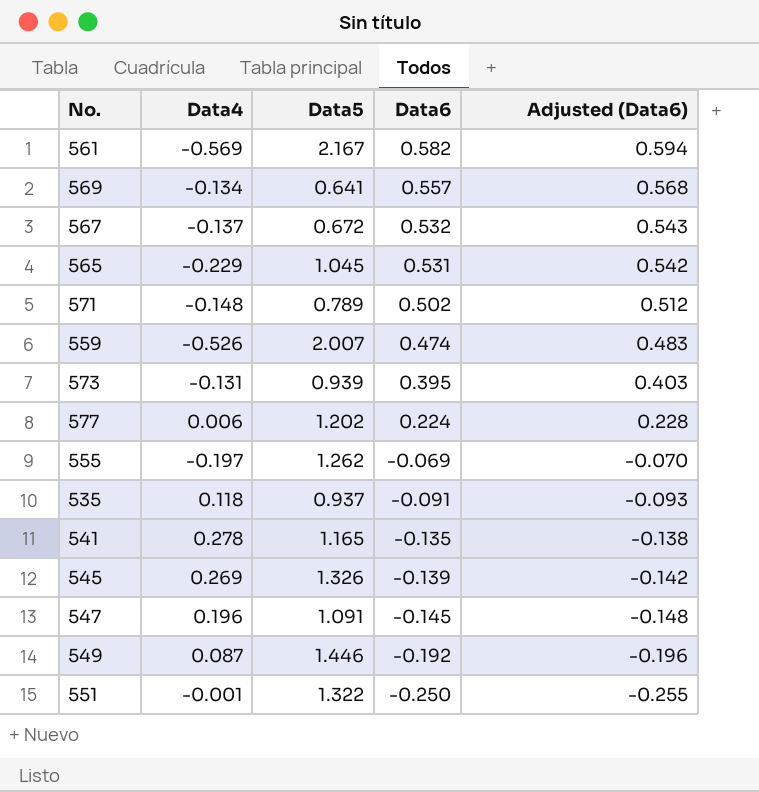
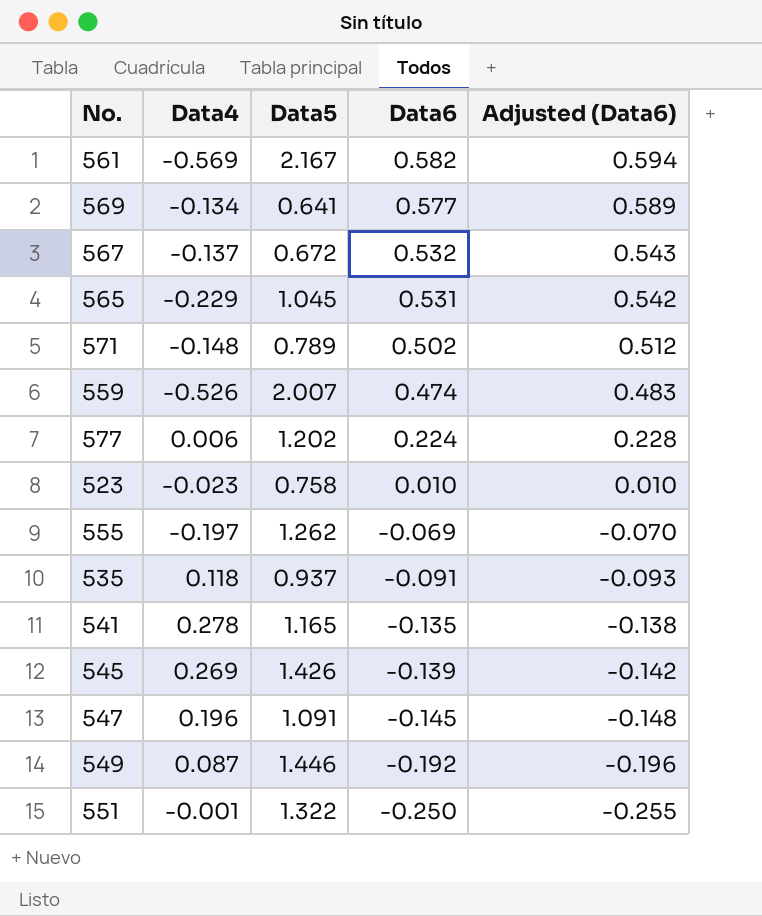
row 573: -0.131 | 0.939 | 0.395 | 0.403 -> none
569 | Data6: 0.557 -> 0.577
569 | Adjusted (Data6): 0.568 -> 0.589
row 523: none -> -0.023 | 0.758 | 0.010 | 0.010
545 | Data5: 1.326 -> 1.426

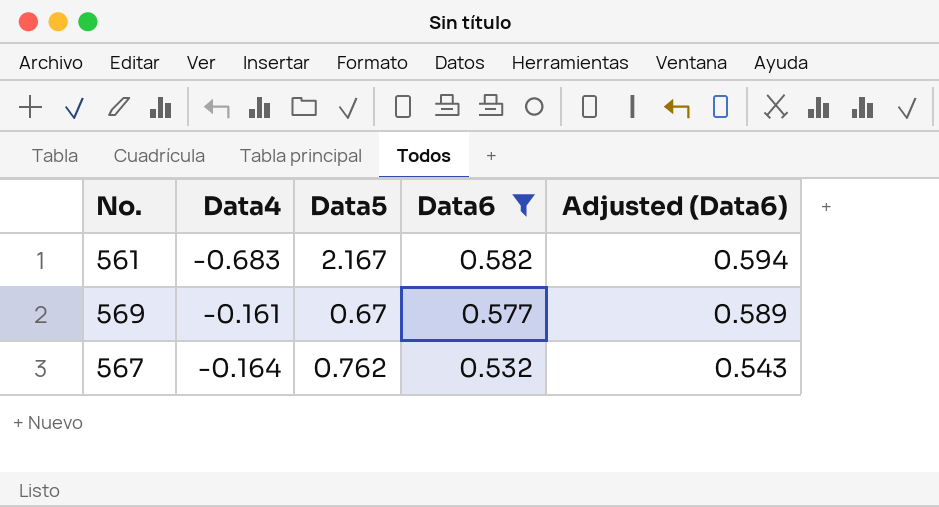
filter: none -> Data6 >= 0.532
561 | Data4: -0.569 -> -0.683
569 | Data4: -0.134 -> -0.161
569 | Data5: 0.641 -> 0.67
567 | Data4: -0.137 -> -0.164
567 | Data5: 0.672 -> 0.762

